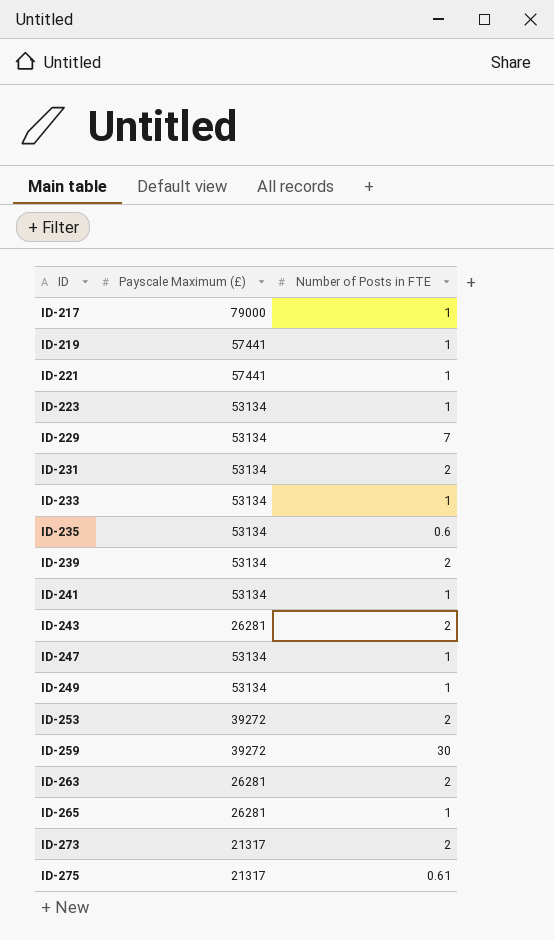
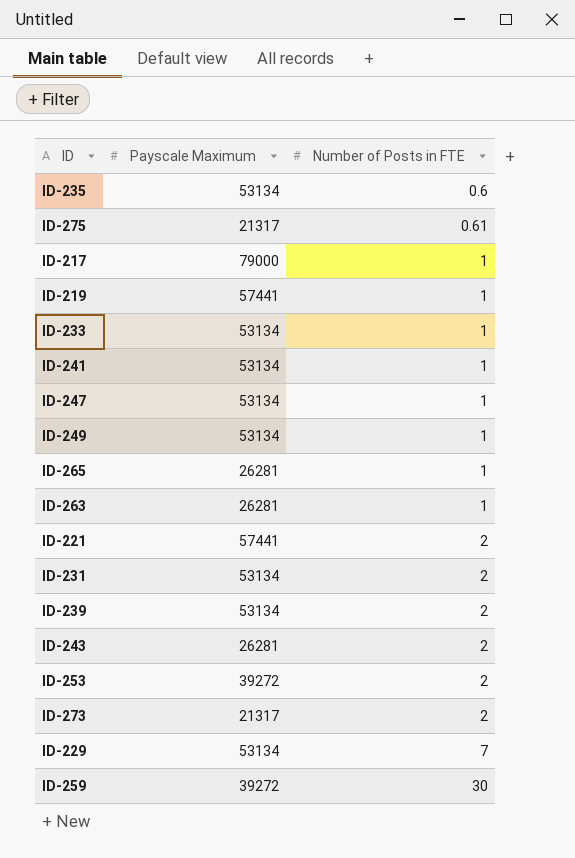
row order: ID ascending -> Number of Posts in FTE ascending
column name: Payscale Maximum (£) -> Payscale Maximum
row ID-223: 53134 | 1 -> none
ID-263 | Number of Posts in FTE: 2 -> 1
ID-221 | Number of Posts in FTE: 1 -> 2

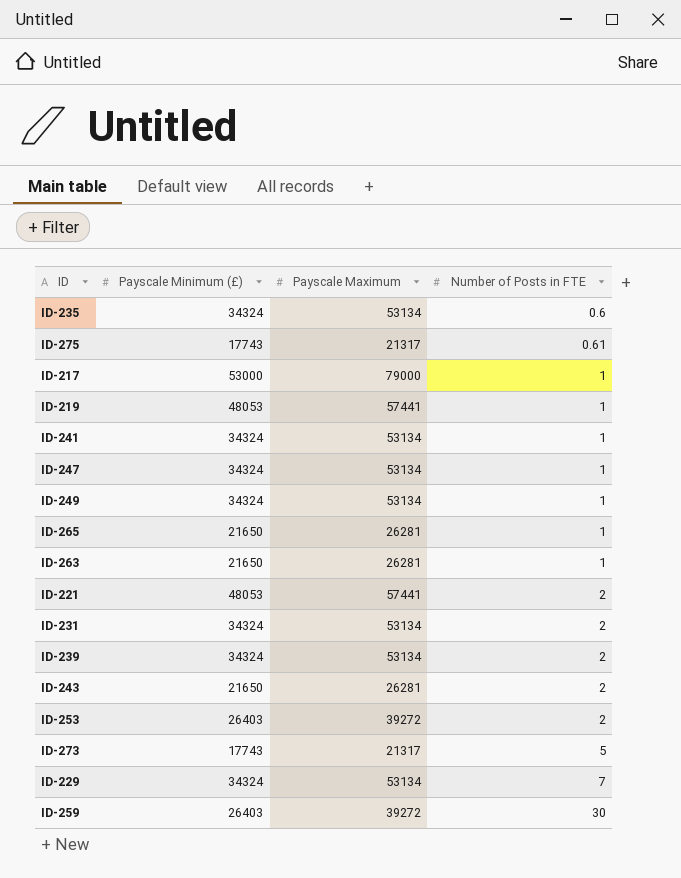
column Payscale Minimum (£) | position: none -> 2
row ID-233: 53134 | 1 -> none
ID-273 | Number of Posts in FTE: 2 -> 5

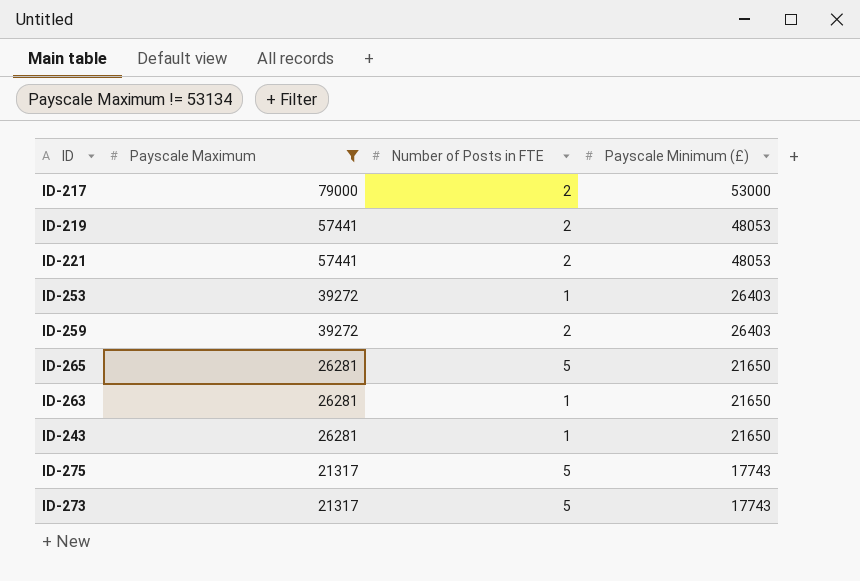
filter: none -> Payscale Maximum != 53134
row order: Number of Posts in FTE ascending -> Payscale Maximum descending
column Payscale Minimum (£) | position: 2 -> 4
ID-217 | Number of Posts in FTE: 1 -> 2
ID-219 | Number of Posts in FTE: 1 -> 2
ID-253 | Number of Posts in FTE: 2 -> 1
ID-259 | Number of Posts in FTE: 30 -> 2
ID-265 | Number of Posts in FTE: 1 -> 5
ID-243 | Number of Posts in FTE: 2 -> 1
ID-275 | Number of Posts in FTE: 0.61 -> 5

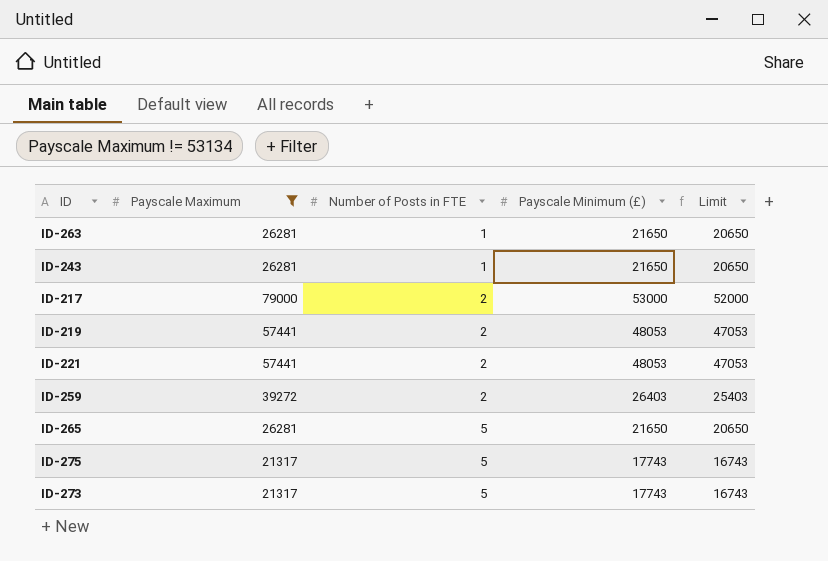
row order: Payscale Maximum descending -> Number of Posts in FTE ascending
column Limit | formula: none -> [Payscale Minimum (£)] - 1000
row ID-253: 39272 | 1 | 26403 -> none

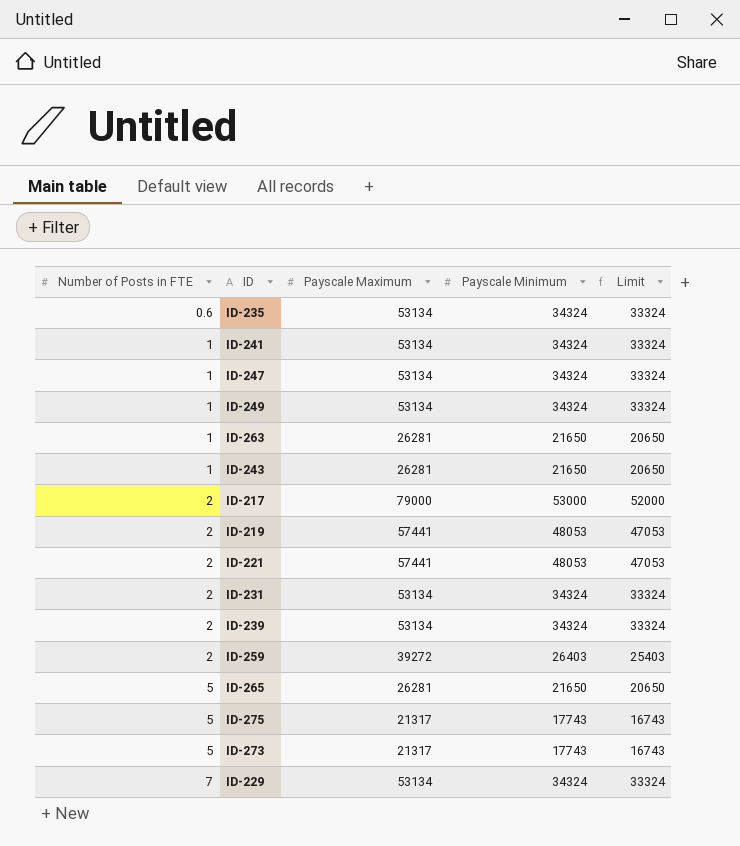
filter: Payscale Maximum != 53134 -> none
column Number of Posts in FTE | position: 3 -> 1
column name: Payscale Minimum (£) -> Payscale Minimum

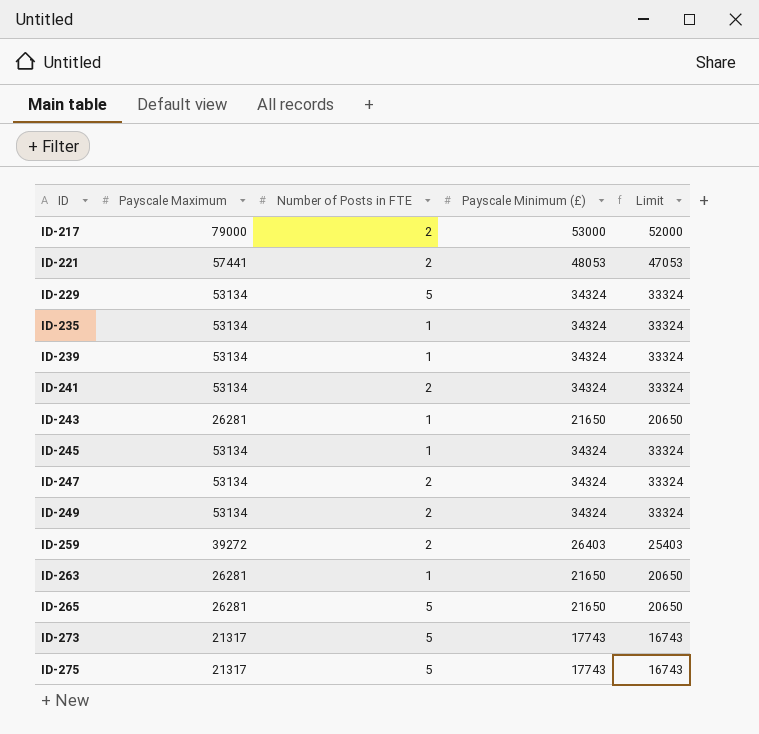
row order: Number of Posts in FTE ascending -> ID ascending
column Number of Posts in FTE | position: 1 -> 3
column name: Payscale Minimum -> Payscale Minimum (£)
row ID-219: 2 | 57441 | 48053 | 47053 -> none
row ID-231: 2 | 53134 | 34324 | 33324 -> none
ID-229 | Number of Posts in FTE: 7 -> 5
ID-235 | Number of Posts in FTE: 0.6 -> 1
ID-239 | Number of Posts in FTE: 2 -> 1
ID-241 | Number of Posts in FTE: 1 -> 2
row ID-245: none -> 53134 | 1 | 34324 | 33324
ID-247 | Number of Posts in FTE: 1 -> 2
ID-249 | Number of Posts in FTE: 1 -> 2

